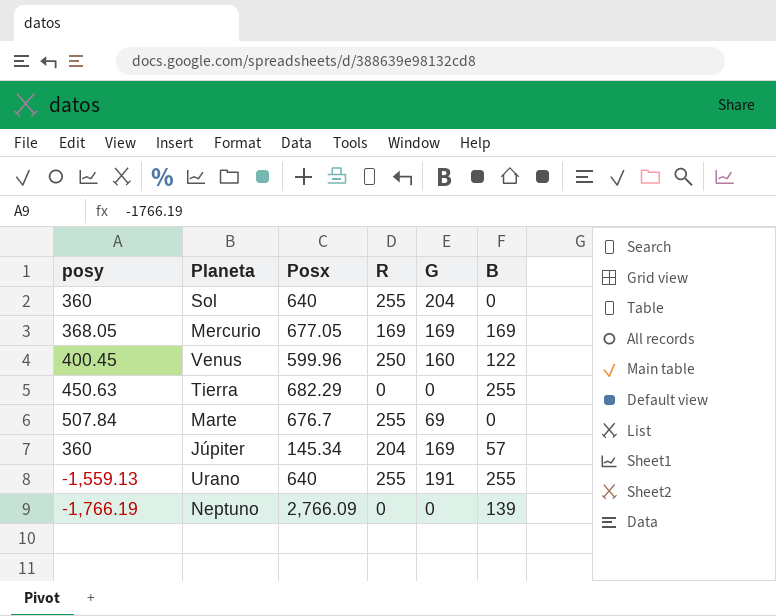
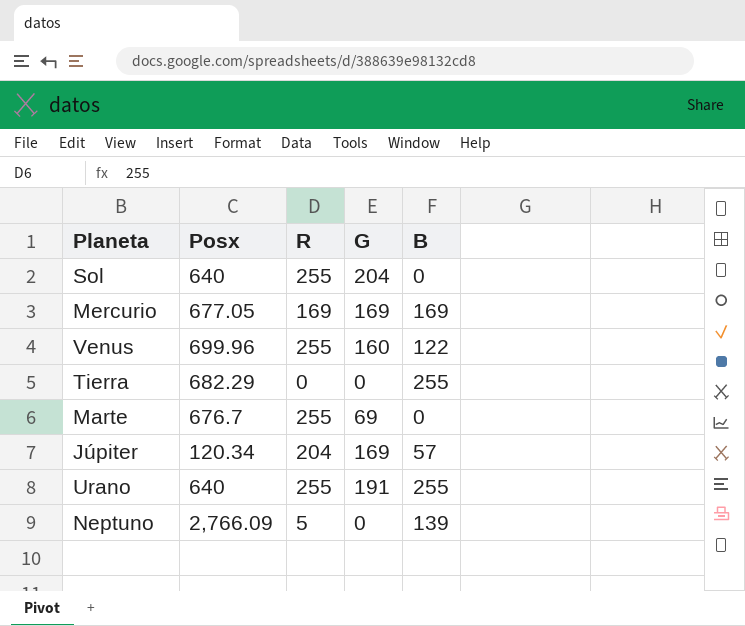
column posy | position: 1 -> none
Venus | Posx: 599.96 -> 699.96
Venus | R: 250 -> 255
Júpiter | Posx: 145.34 -> 120.34
Neptuno | R: 0 -> 5

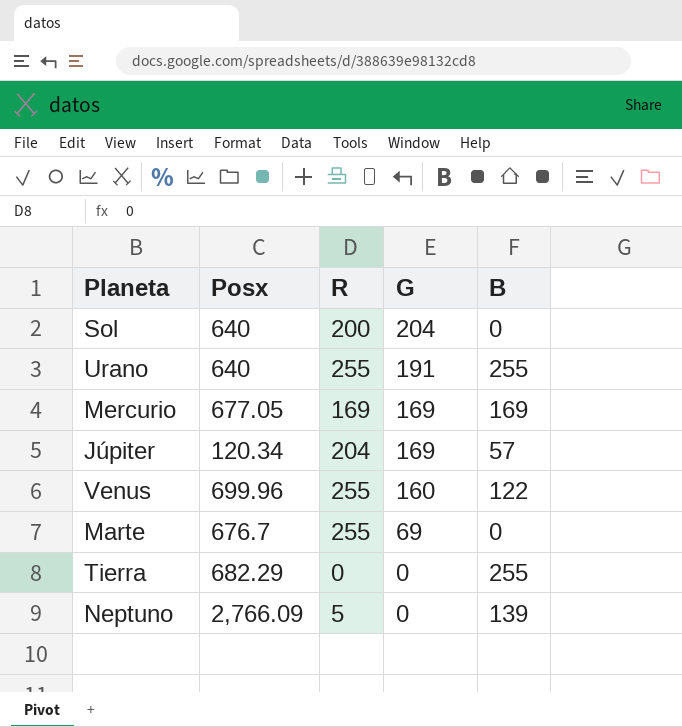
row order: none -> G descending
Sol | R: 255 -> 200

